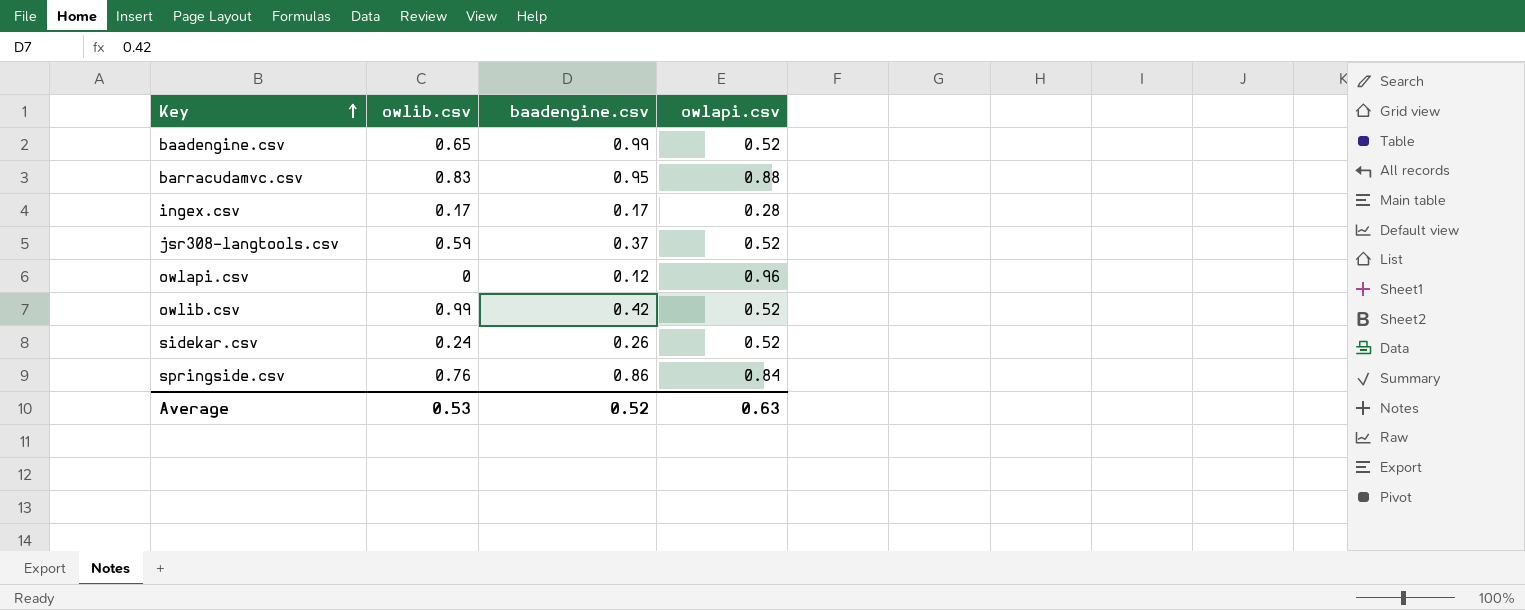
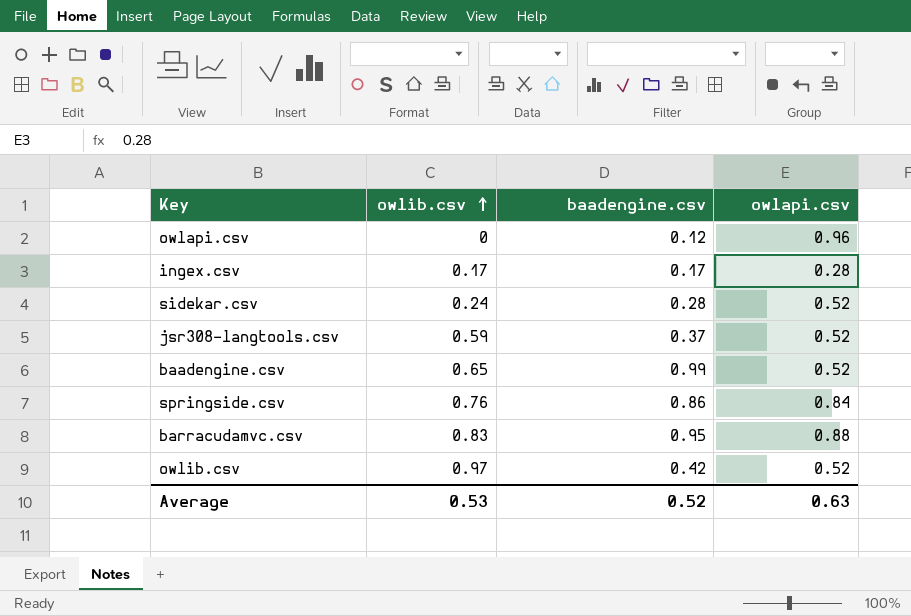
row order: Key ascending -> owlib.csv ascending
sidekar.csv | baadengine.csv: 0.26 -> 0.28
owlib.csv | owlib.csv: 0.99 -> 0.97

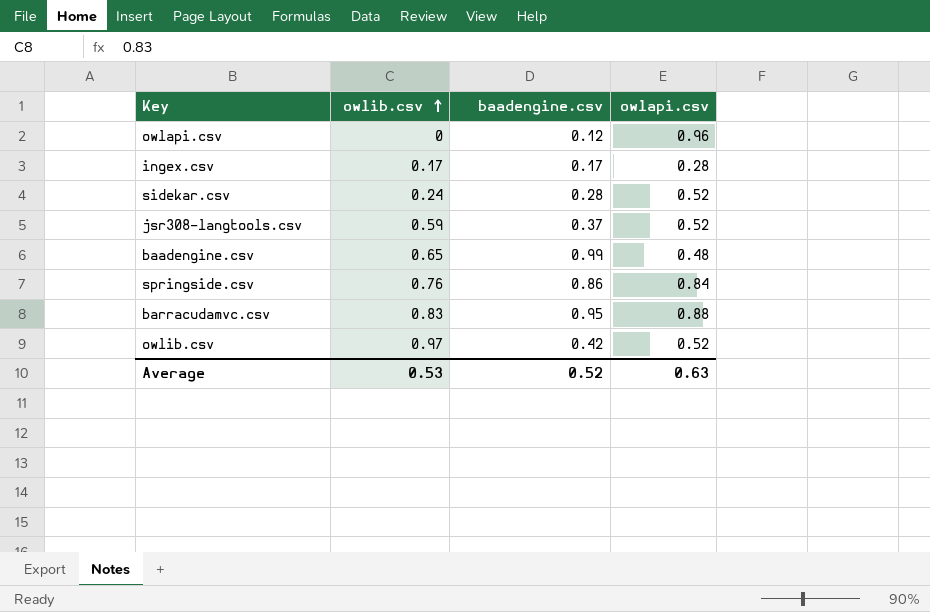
baadengine.csv | owlapi.csv: 0.52 -> 0.48

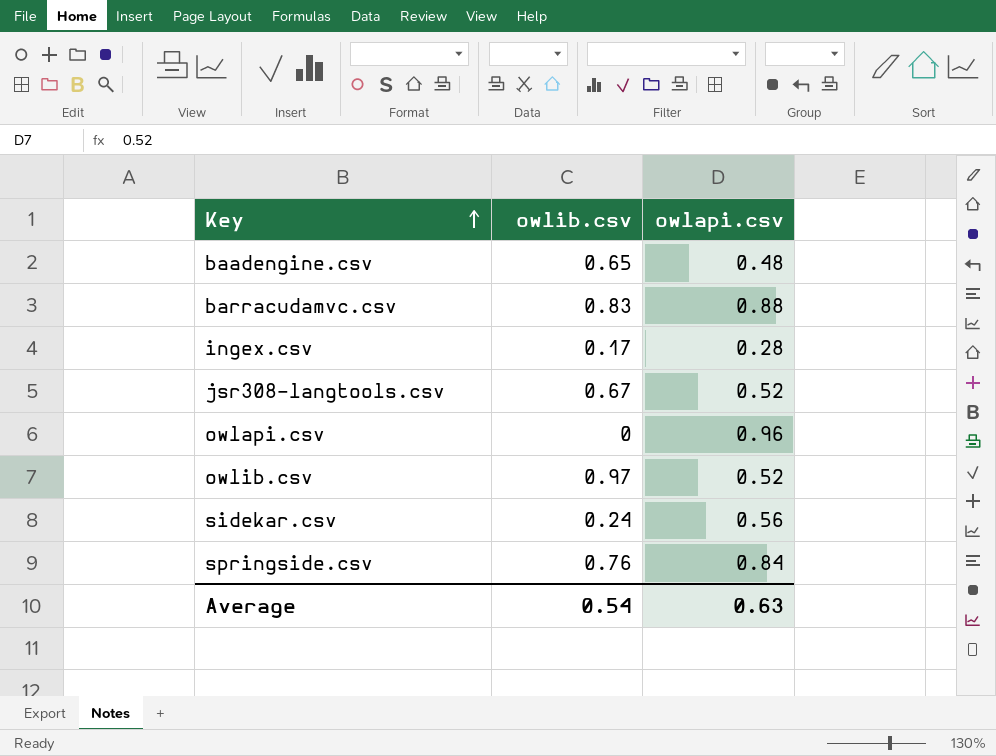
row order: owlib.csv ascending -> Key ascending
column baadengine.csv | position: 3 -> none
jsr308-langtools.csv | owlib.csv: 0.59 -> 0.67
sidekar.csv | owlapi.csv: 0.52 -> 0.56
Average | owlib.csv: 0.53 -> 0.54

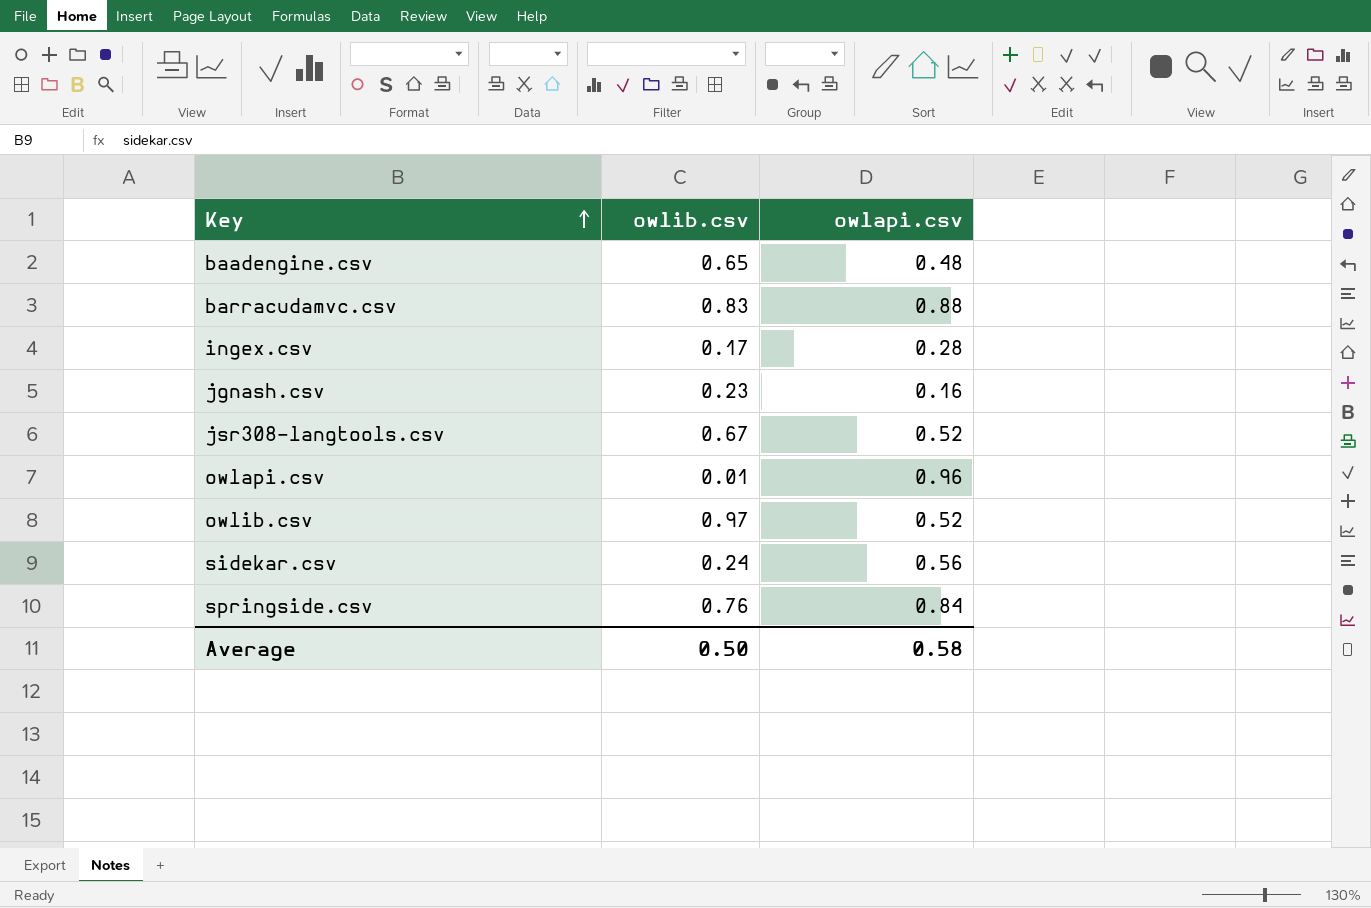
row jgnash.csv: none -> 0.23 | 0.16
owlapi.csv | owlib.csv: 0 -> 0.01
Average | owlib.csv: 0.54 -> 0.50
Average | owlapi.csv: 0.63 -> 0.58

